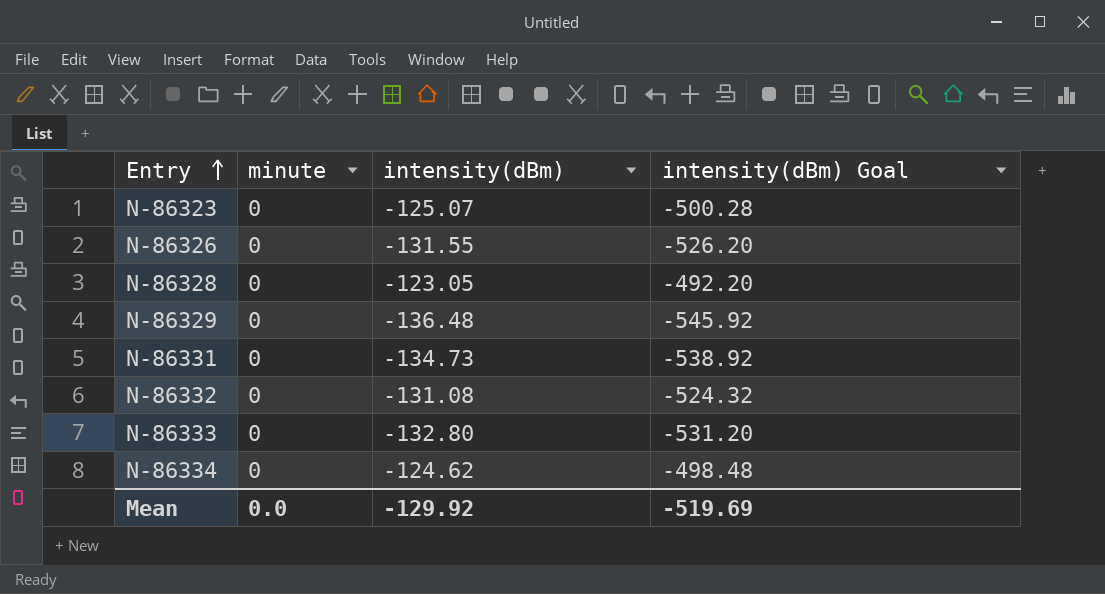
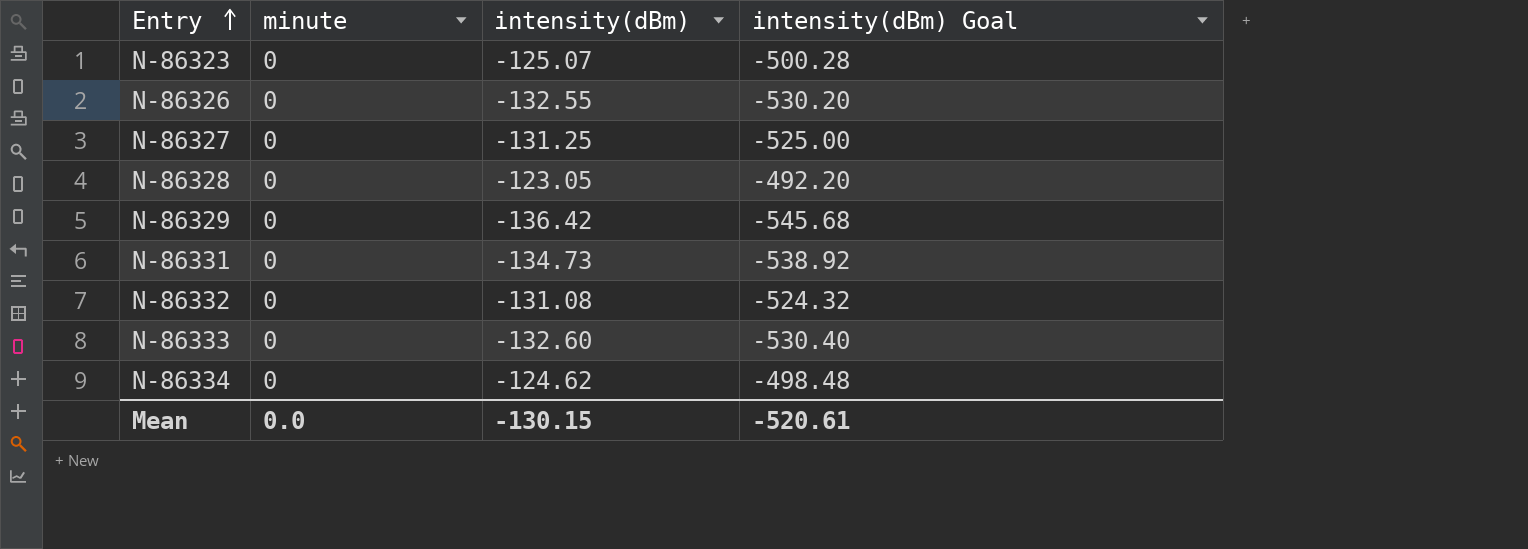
N-86326 | intensity(dBm): -131.55 -> -132.55
N-86326 | intensity(dBm) Goal: -526.20 -> -530.20
row N-86327: none -> 0 | -131.25 | -525.00
N-86329 | intensity(dBm): -136.48 -> -136.42
N-86329 | intensity(dBm) Goal: -545.92 -> -545.68
N-86333 | intensity(dBm): -132.80 -> -132.60
N-86333 | intensity(dBm) Goal: -531.20 -> -530.40
Mean | intensity(dBm): -129.92 -> -130.15
Mean | intensity(dBm) Goal: -519.69 -> -520.61

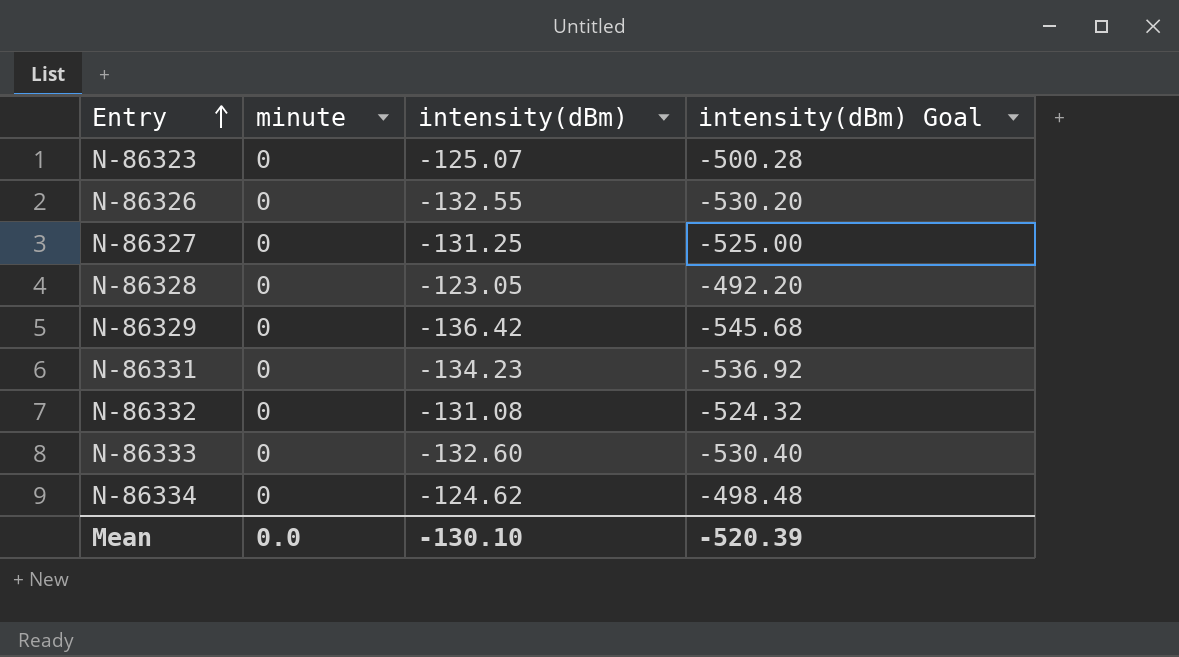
N-86331 | intensity(dBm): -134.73 -> -134.23
N-86331 | intensity(dBm) Goal: -538.92 -> -536.92
Mean | intensity(dBm): -130.15 -> -130.10
Mean | intensity(dBm) Goal: -520.61 -> -520.39

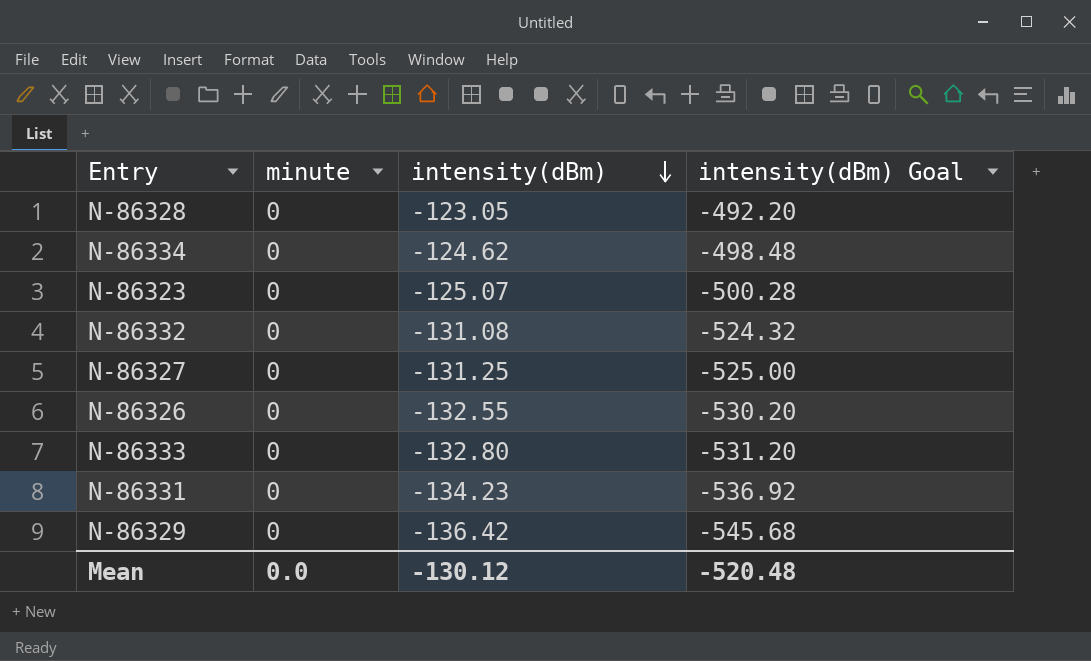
row order: Entry ascending -> intensity(dBm) descending
N-86333 | intensity(dBm): -132.60 -> -132.80
N-86333 | intensity(dBm) Goal: -530.40 -> -531.20
Mean | intensity(dBm): -130.10 -> -130.12
Mean | intensity(dBm) Goal: -520.39 -> -520.48

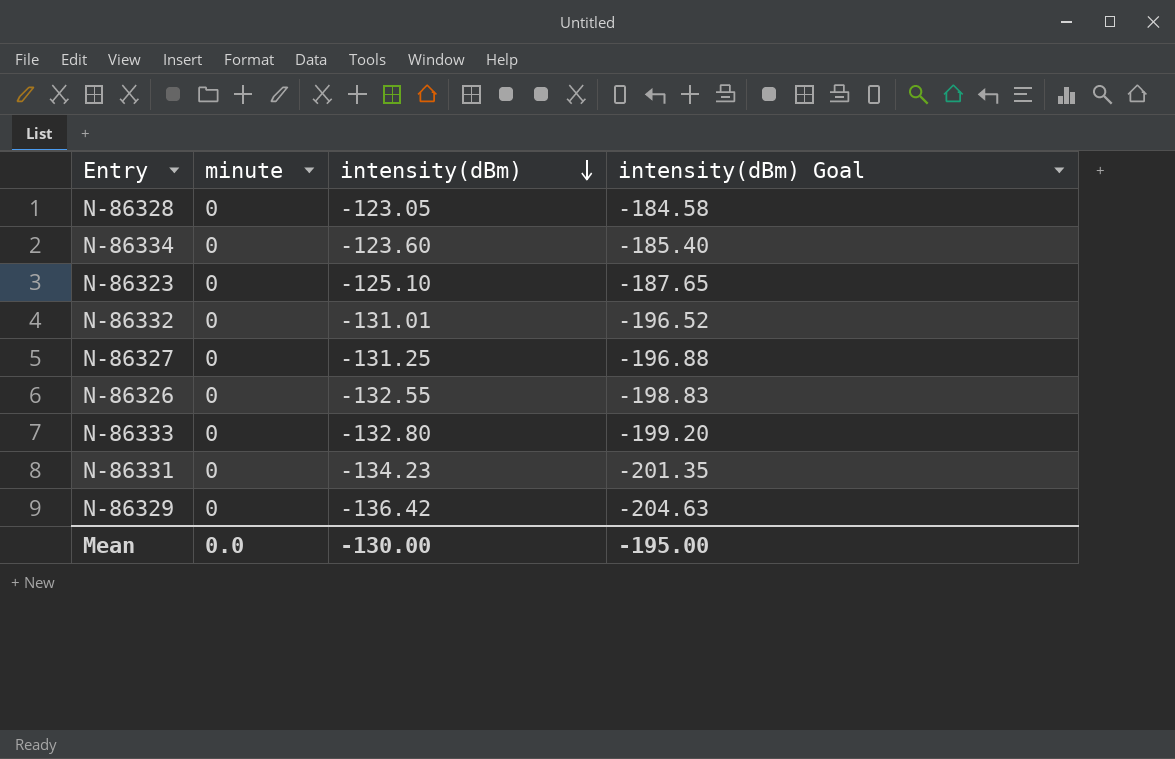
column intensity(dBm) Goal | formula: [intensity(dBm)] * 4 -> [intensity(dBm)] * 1.5
N-86334 | intensity(dBm): -124.62 -> -123.60
N-86323 | intensity(dBm): -125.07 -> -125.10
N-86332 | intensity(dBm): -131.08 -> -131.01
Mean | intensity(dBm): -130.12 -> -130.00
Mean | intensity(dBm) Goal: -520.48 -> -195.00

